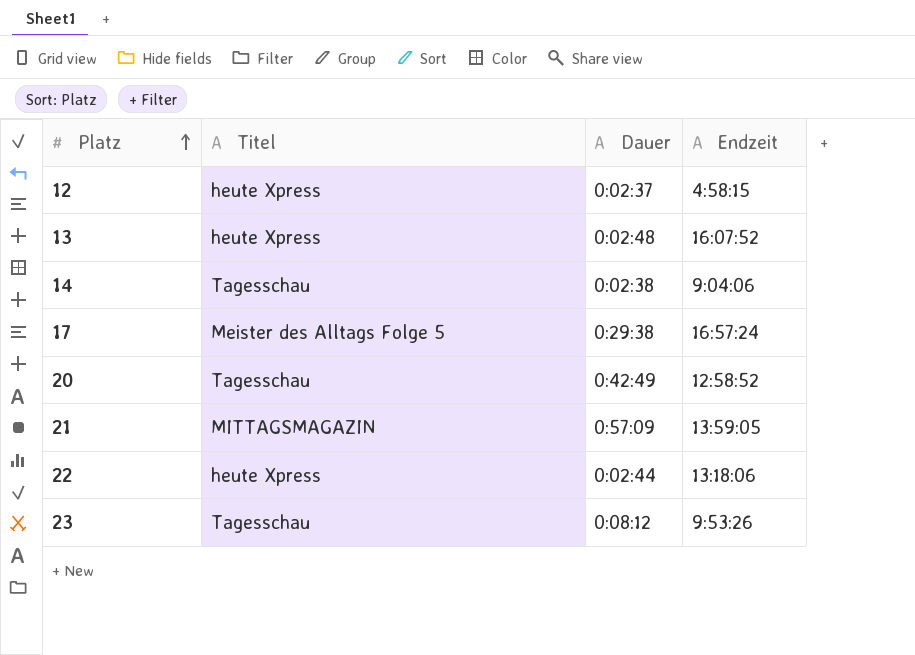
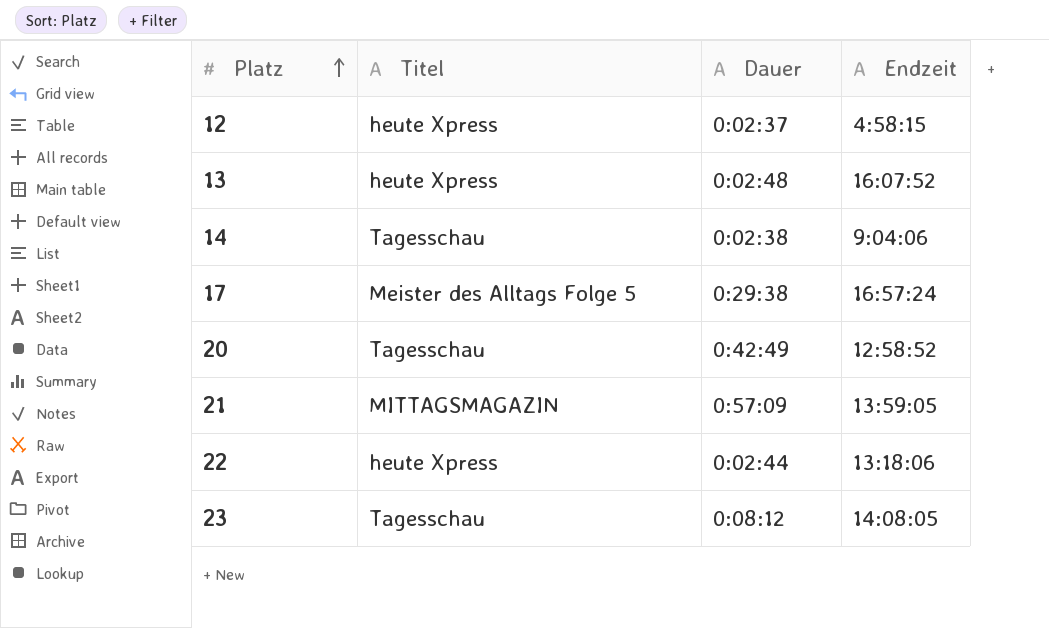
23 | Endzeit: 9:53:26 -> 14:08:05

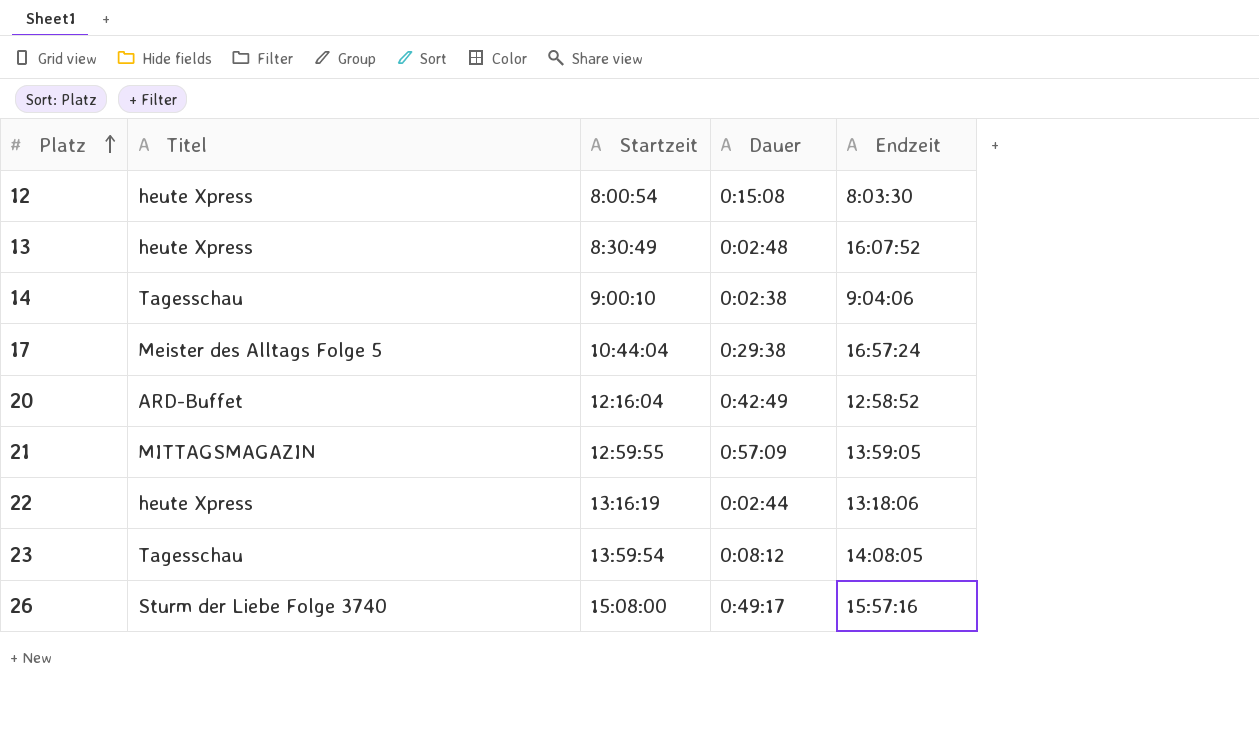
column Startzeit | position: none -> 3
12 | Dauer: 0:02:37 -> 0:15:08
12 | Endzeit: 4:58:15 -> 8:03:30
20 | Titel: Tagesschau -> ARD-Buffet
row 26: none -> Sturm der Liebe Folge 3740 | 15:08:00 | 0:49:17 | 15:57:16

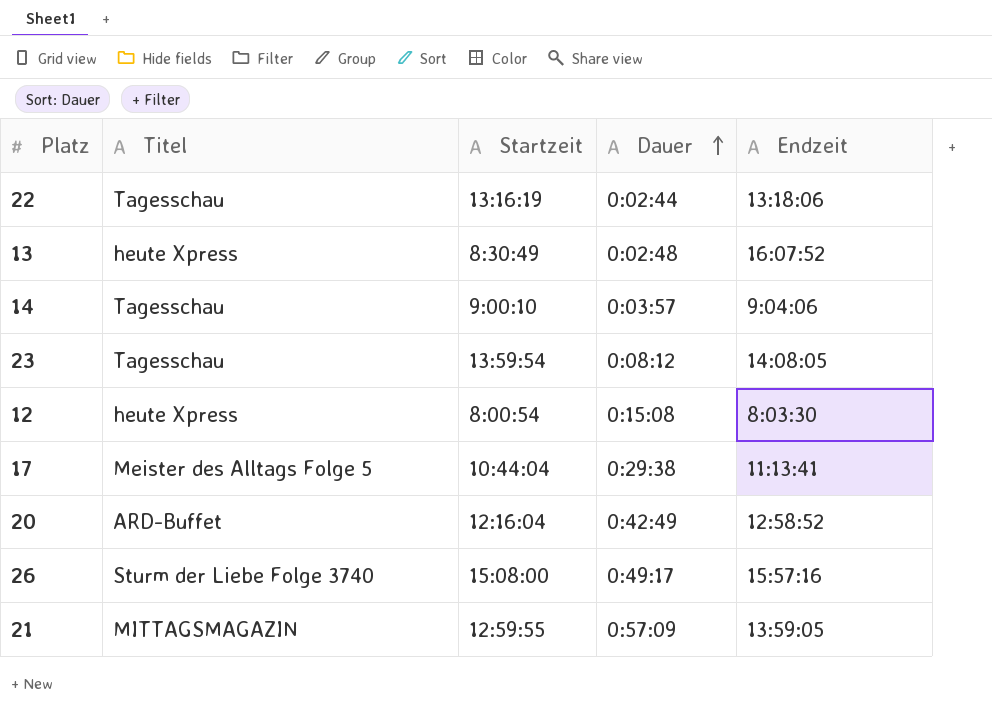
row order: Platz ascending -> Dauer ascending
22 | Titel: heute Xpress -> Tagesschau
14 | Dauer: 0:02:38 -> 0:03:57
17 | Endzeit: 16:57:24 -> 11:13:41

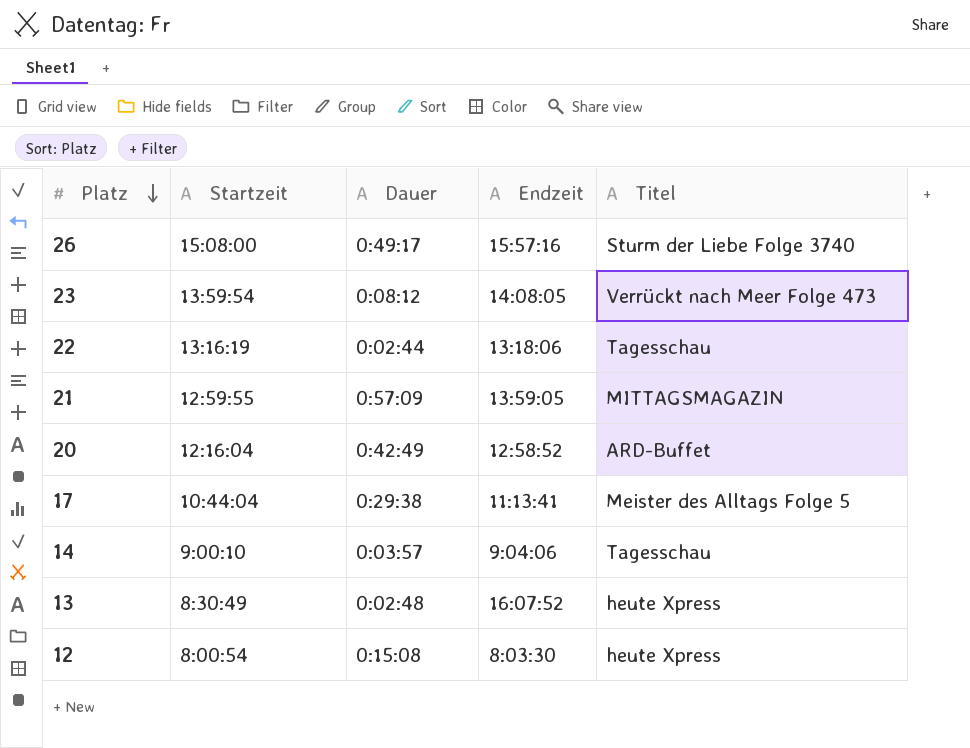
row order: Dauer ascending -> Platz descending
column Titel | position: 2 -> 5
23 | Titel: Tagesschau -> Verrückt nach Meer Folge 473

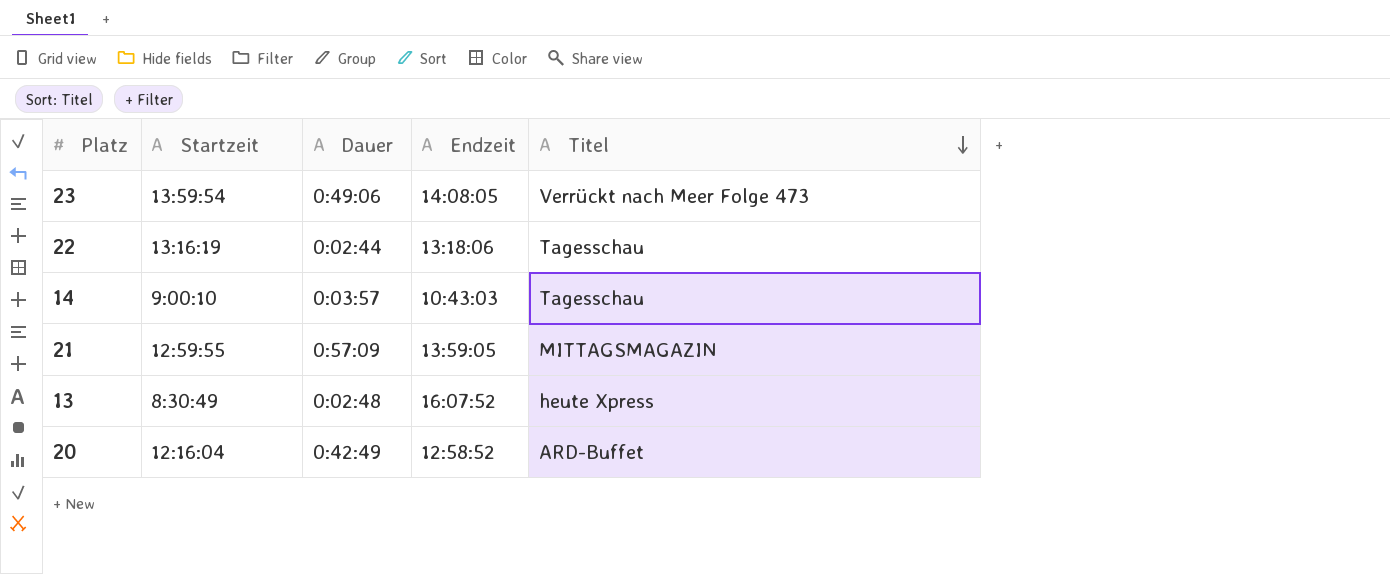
row order: Platz descending -> Titel descending
row 26: 15:08:00 | 0:49:17 | 15:57:16 | Sturm der Liebe Folge 3740 -> none
row 17: 10:44:04 | 0:29:38 | 11:13:41 | Meister des Alltags Folge 5 -> none
row 12: 8:00:54 | 0:15:08 | 8:03:30 | heute Xpress -> none
23 | Dauer: 0:08:12 -> 0:49:06
14 | Endzeit: 9:04:06 -> 10:43:03

